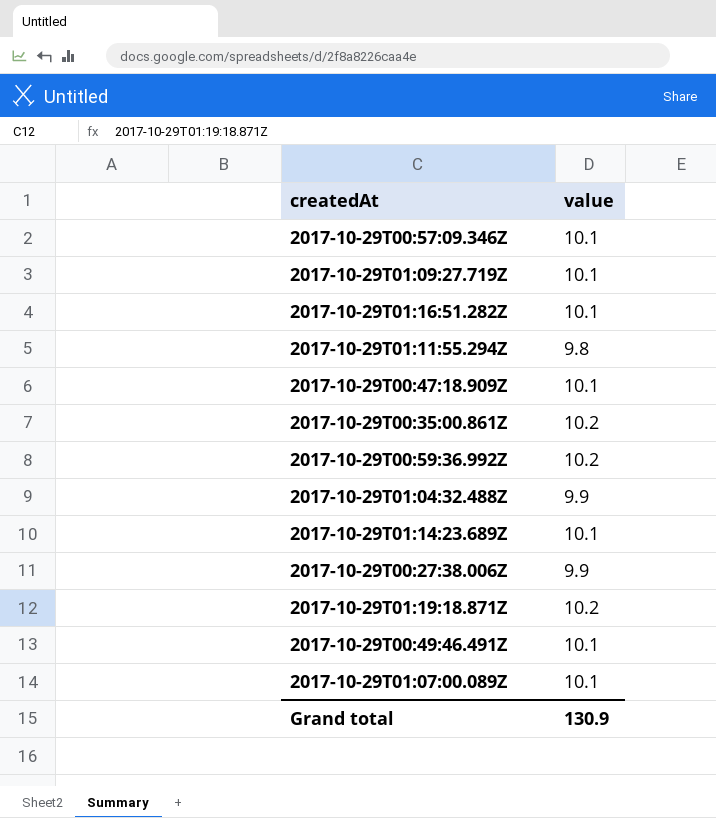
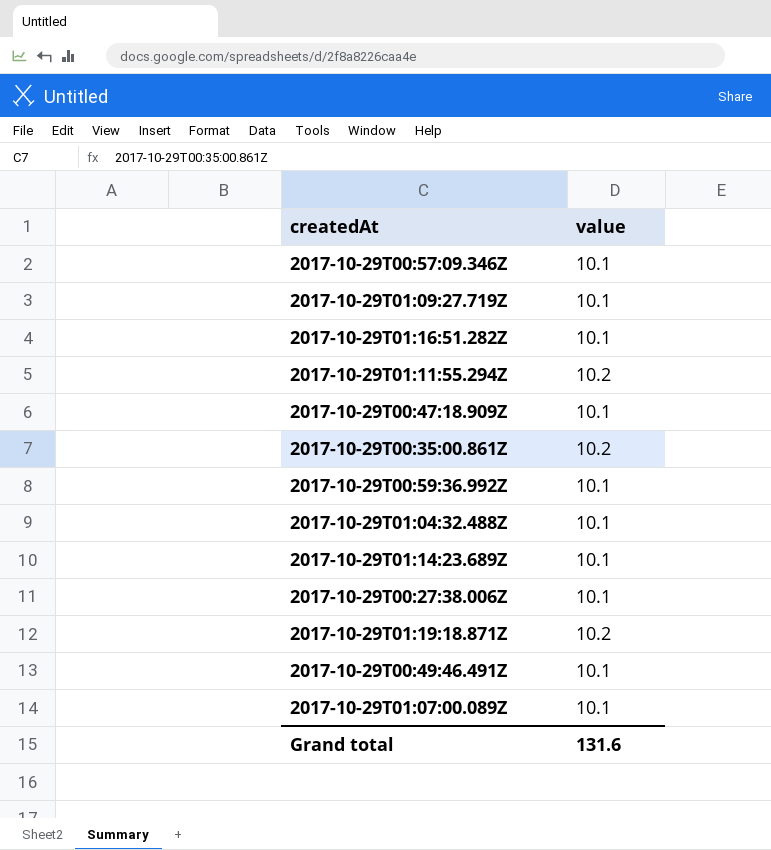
2017-10-29T01:11:55.294Z | value: 9.8 -> 10.2
2017-10-29T00:59:36.992Z | value: 10.2 -> 10.1
2017-10-29T01:04:32.488Z | value: 9.9 -> 10.1
2017-10-29T00:27:38.006Z | value: 9.9 -> 10.1
Grand total | value: 130.9 -> 131.6

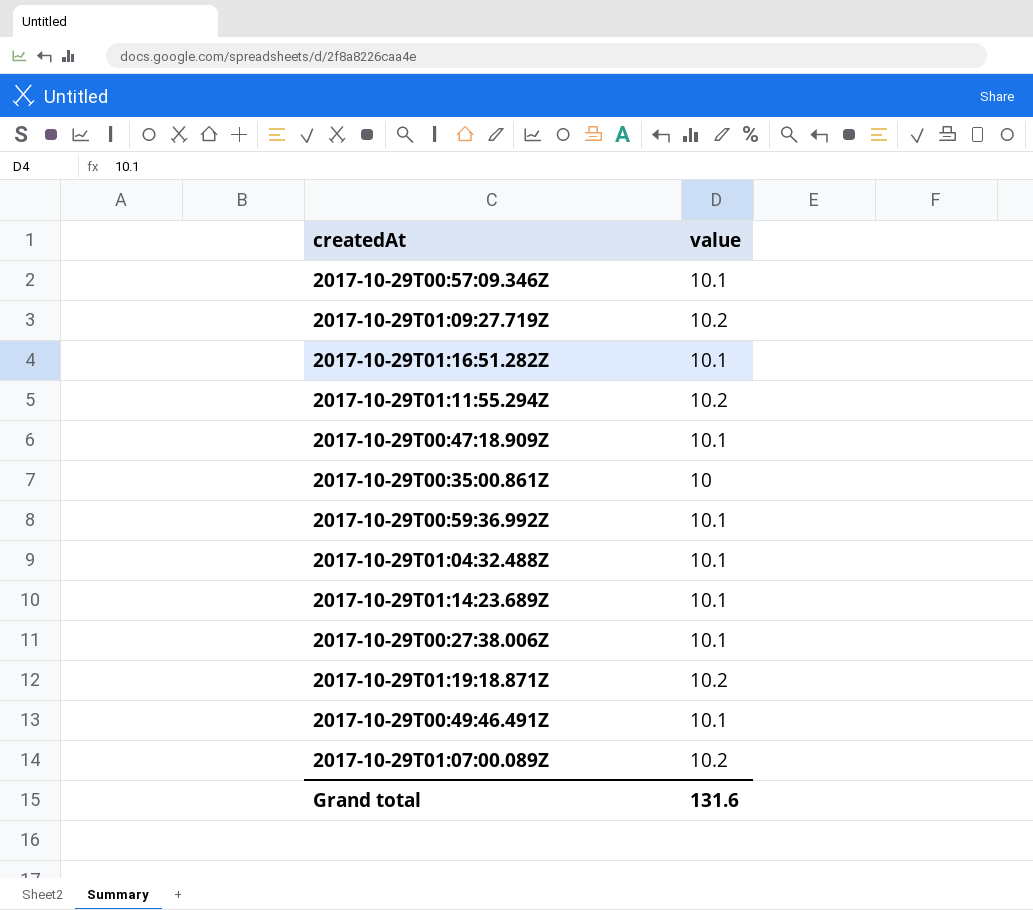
2017-10-29T01:09:27.719Z | value: 10.1 -> 10.2
2017-10-29T00:35:00.861Z | value: 10.2 -> 10
2017-10-29T01:07:00.089Z | value: 10.1 -> 10.2

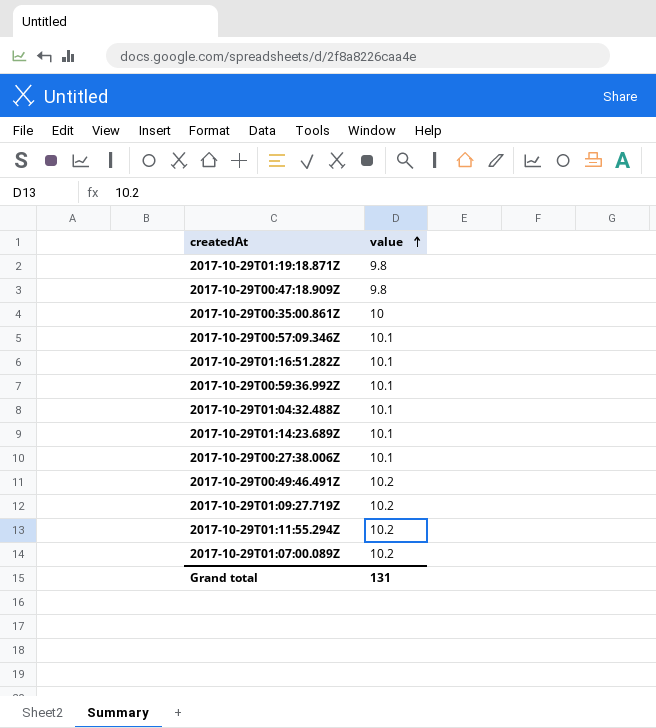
row order: none -> value ascending
2017-10-29T01:19:18.871Z | value: 10.2 -> 9.8
2017-10-29T00:47:18.909Z | value: 10.1 -> 9.8
2017-10-29T00:49:46.491Z | value: 10.1 -> 10.2
Grand total | value: 131.6 -> 131

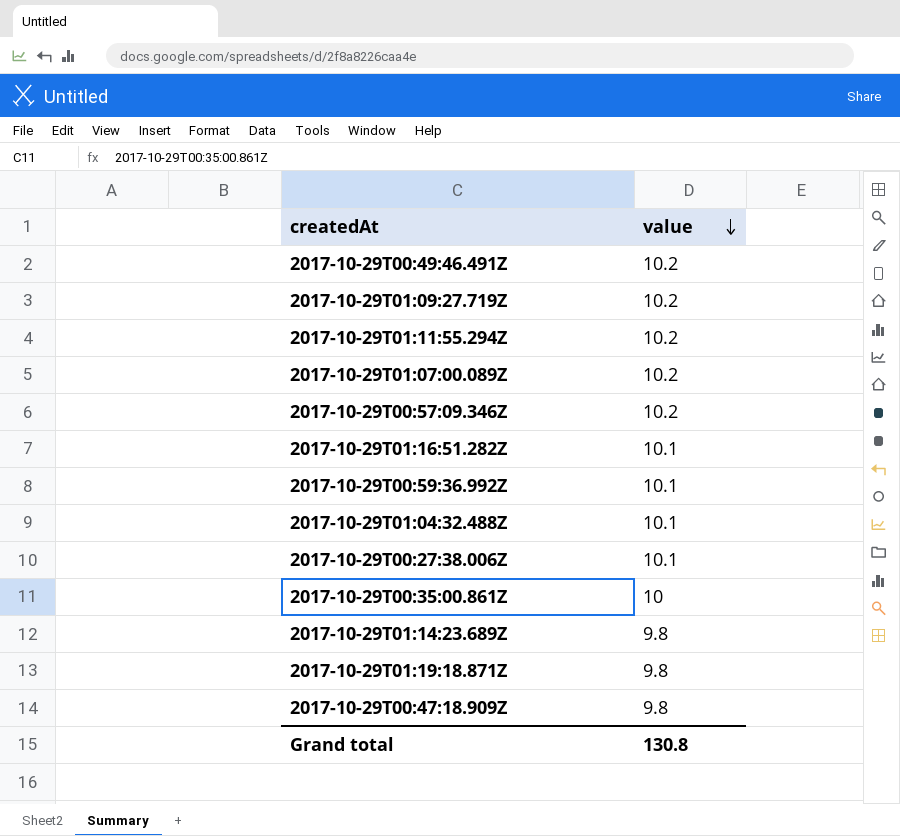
row order: value ascending -> value descending
2017-10-29T00:57:09.346Z | value: 10.1 -> 10.2
2017-10-29T01:14:23.689Z | value: 10.1 -> 9.8
Grand total | value: 131 -> 130.8

